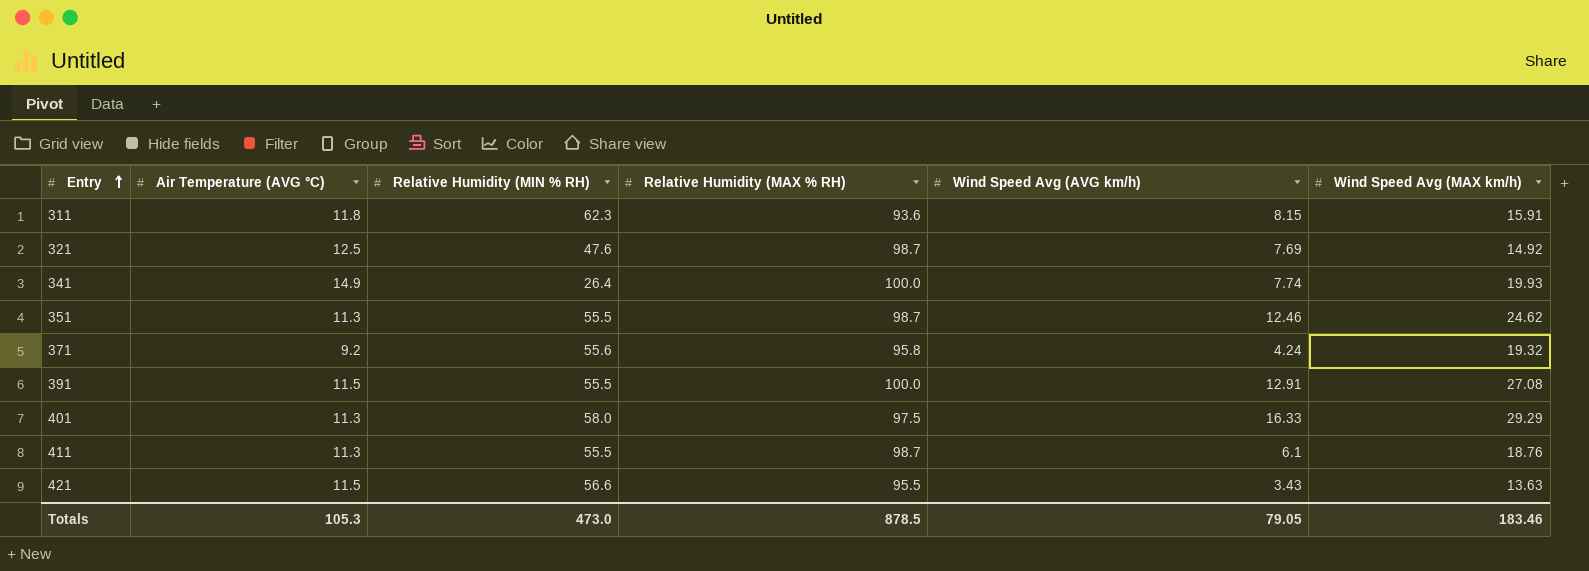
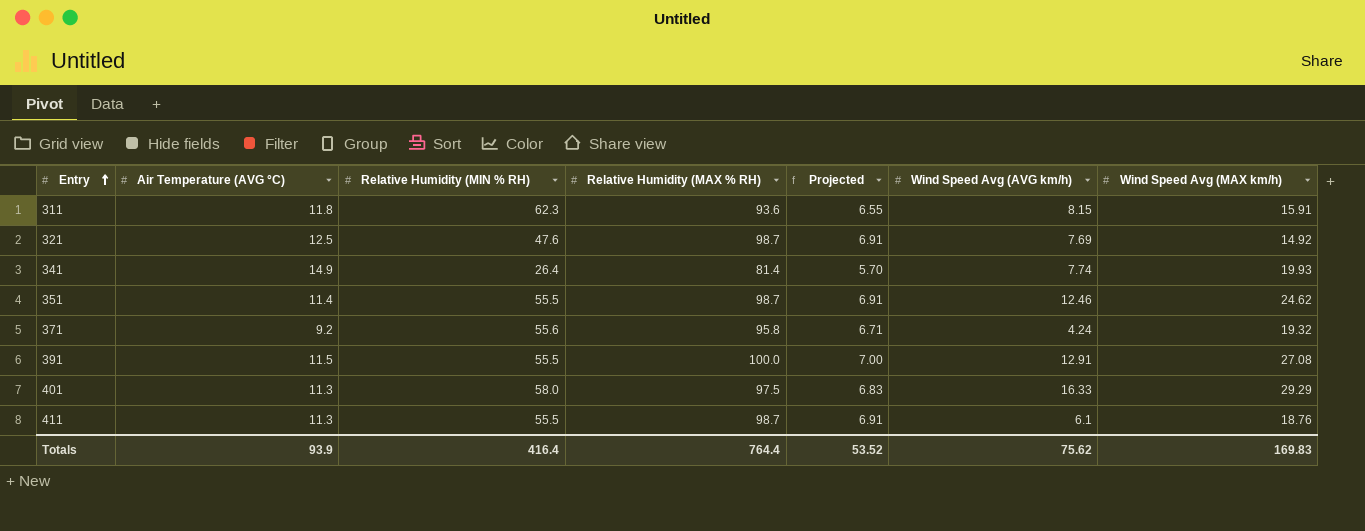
column Projected | formula: none -> [Relative Humidity (MAX % RH)] * 0.07
row 421: 11.5 | 56.6 | 95.5 | 3.43 | 13.63 -> none
341 | Relative Humidity (MAX % RH): 100.0 -> 81.4
351 | Air Temperature (AVG °C): 11.3 -> 11.4
Totals | Air Temperature (AVG °C): 105.3 -> 93.9
Totals | Relative Humidity (MIN % RH): 473.0 -> 416.4
Totals | Relative Humidity (MAX % RH): 878.5 -> 764.4
Totals | Wind Speed Avg (AVG km/h): 79.05 -> 75.62
Totals | Wind Speed Avg (MAX km/h): 183.46 -> 169.83

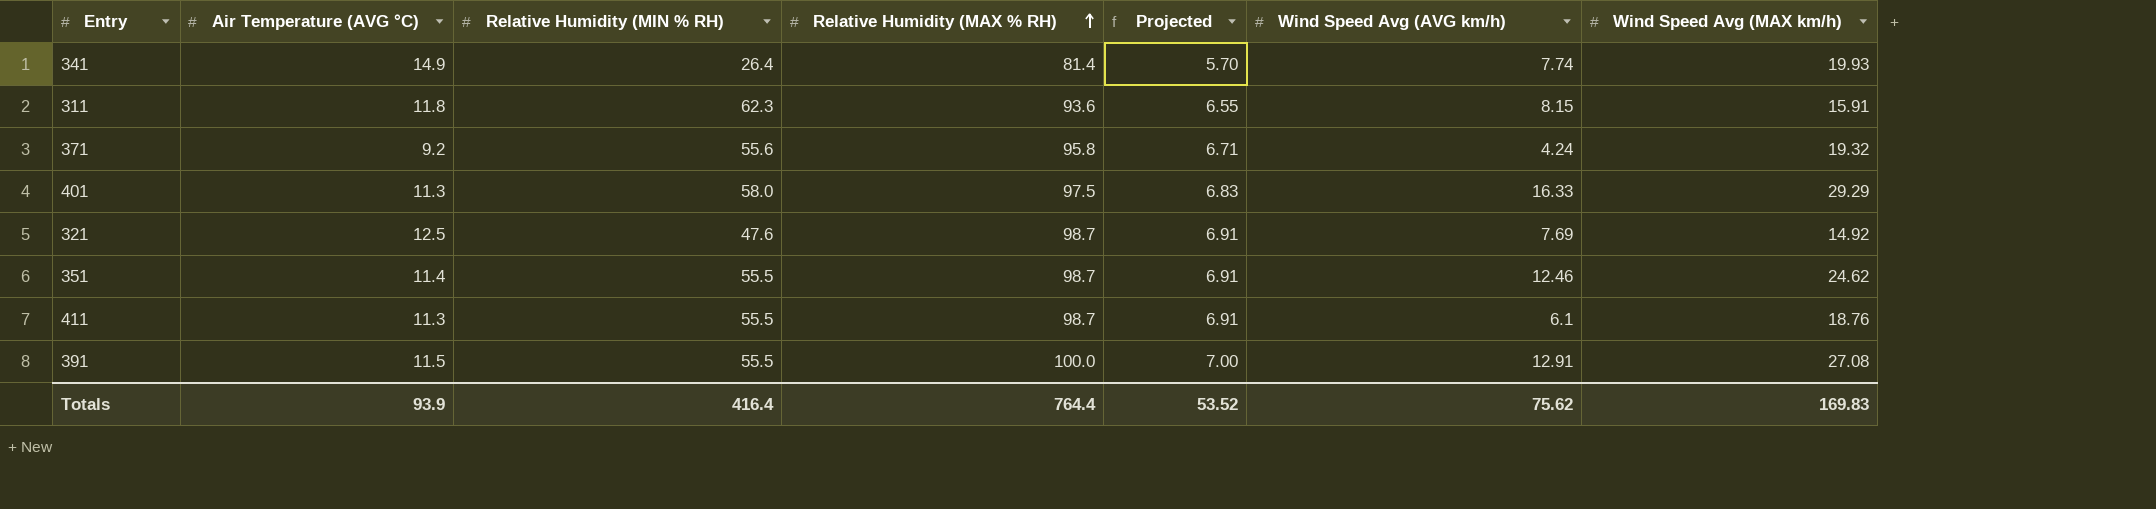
row order: Entry ascending -> Relative Humidity (MAX % RH) ascending

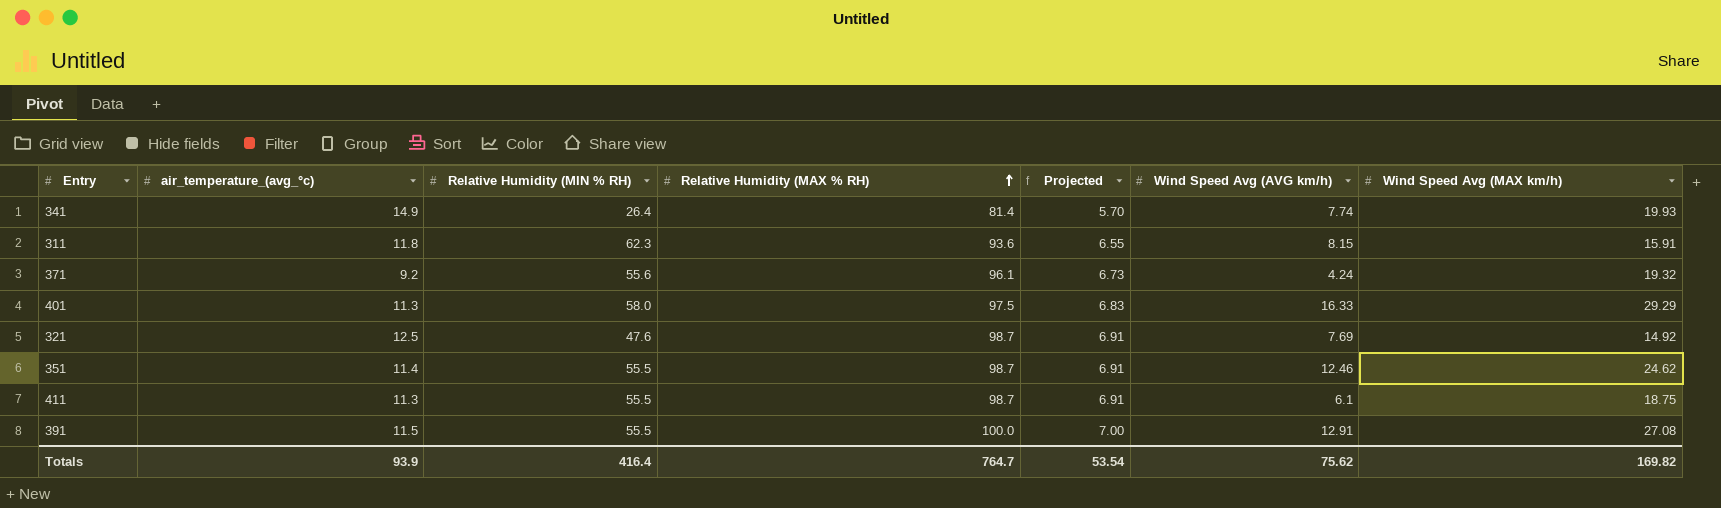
column name: Air Temperature (AVG °C) -> air_temperature_(avg_°c)
371 | Relative Humidity (MAX % RH): 95.8 -> 96.1
371 | Projected: 6.71 -> 6.73
411 | Wind Speed Avg (MAX km/h): 18.76 -> 18.75
Totals | Relative Humidity (MAX % RH): 764.4 -> 764.7
Totals | Projected: 53.52 -> 53.54
Totals | Wind Speed Avg (MAX km/h): 169.83 -> 169.82

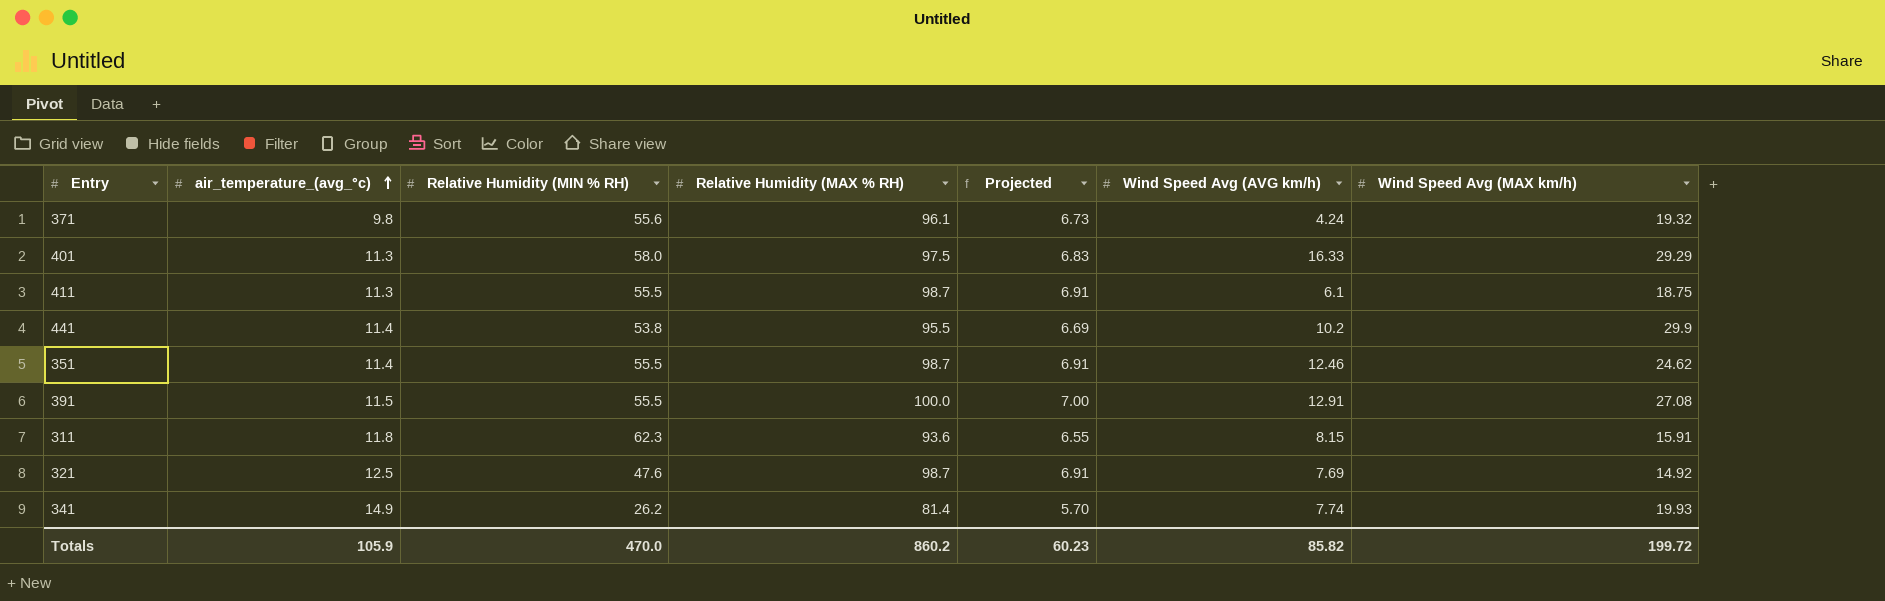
row order: Relative Humidity (MAX % RH) ascending -> air_temperature_(avg_°c) ascending
371 | air_temperature_(avg_°c): 9.2 -> 9.8
row 441: none -> 11.4 | 53.8 | 95.5 | 6.69 | 10.2 | 29.9
341 | Relative Humidity (MIN % RH): 26.4 -> 26.2
Totals | air_temperature_(avg_°c): 93.9 -> 105.9
Totals | Relative Humidity (MIN % RH): 416.4 -> 470.0
Totals | Relative Humidity (MAX % RH): 764.7 -> 860.2
Totals | Projected: 53.54 -> 60.23
Totals | Wind Speed Avg (AVG km/h): 75.62 -> 85.82
Totals | Wind Speed Avg (MAX km/h): 169.82 -> 199.72

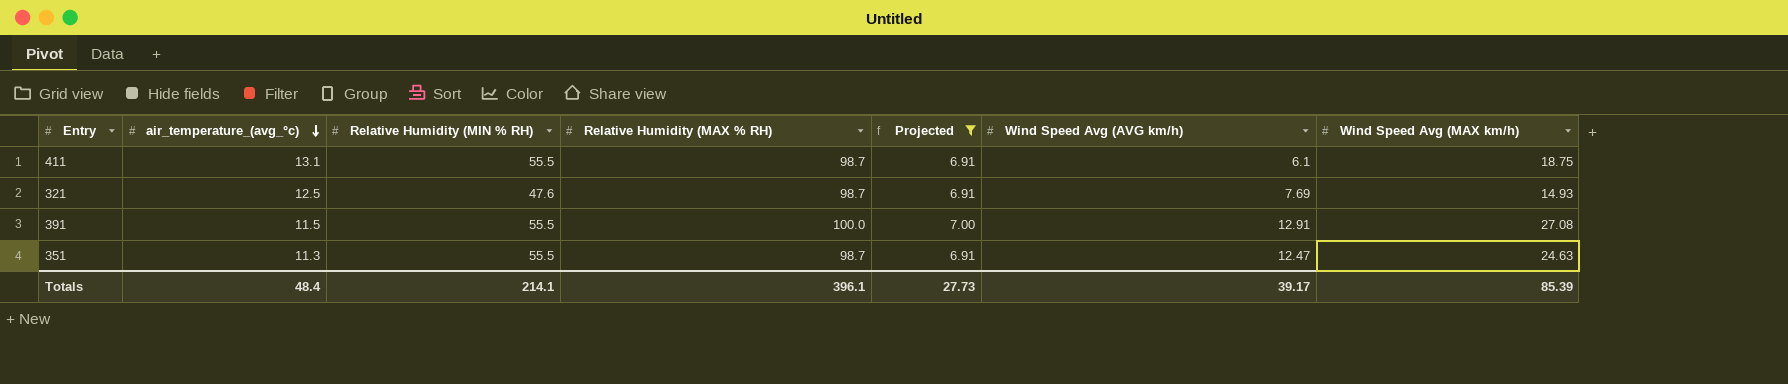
filter: none -> Projected >= 6.91
row order: air_temperature_(avg_°c) ascending -> air_temperature_(avg_°c) descending
411 | air_temperature_(avg_°c): 11.3 -> 13.1
321 | Wind Speed Avg (MAX km/h): 14.92 -> 14.93
351 | air_temperature_(avg_°c): 11.4 -> 11.3
351 | Wind Speed Avg (AVG km/h): 12.46 -> 12.47
351 | Wind Speed Avg (MAX km/h): 24.62 -> 24.63
Totals | air_temperature_(avg_°c): 105.9 -> 48.4
Totals | Relative Humidity (MIN % RH): 470.0 -> 214.1
Totals | Relative Humidity (MAX % RH): 860.2 -> 396.1
Totals | Projected: 60.23 -> 27.73
Totals | Wind Speed Avg (AVG km/h): 85.82 -> 39.17
Totals | Wind Speed Avg (MAX km/h): 199.72 -> 85.39

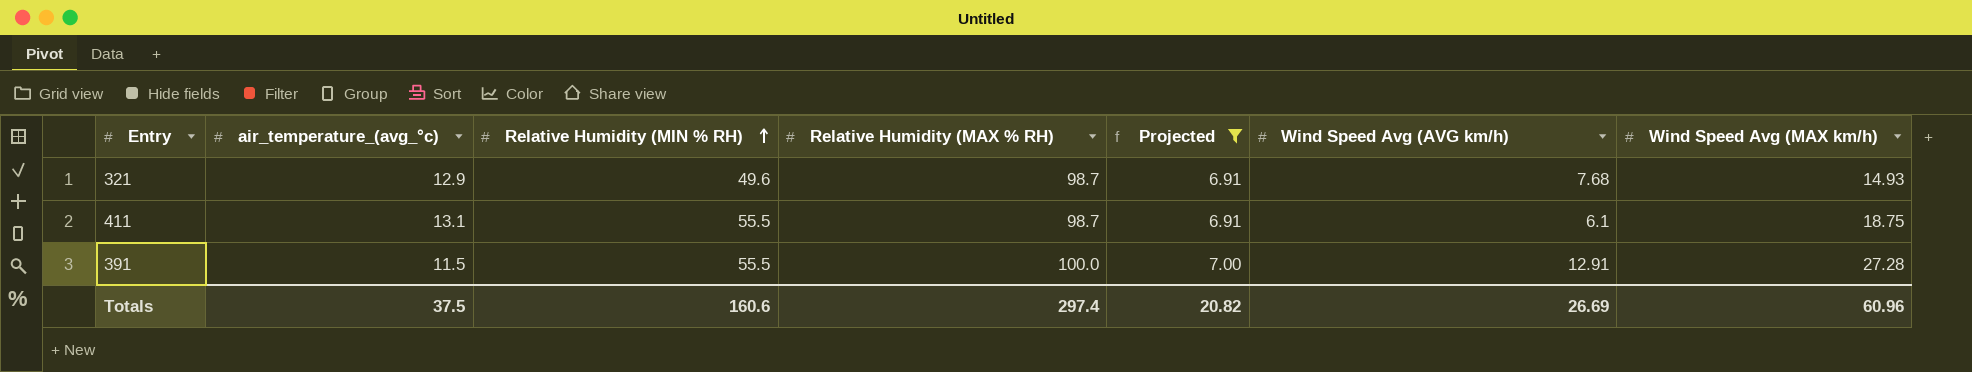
row order: air_temperature_(avg_°c) descending -> Relative Humidity (MIN % RH) ascending
row 351: 11.3 | 55.5 | 98.7 | 6.91 | 12.47 | 24.63 -> none
321 | air_temperature_(avg_°c): 12.5 -> 12.9
321 | Relative Humidity (MIN % RH): 47.6 -> 49.6
321 | Wind Speed Avg (AVG km/h): 7.69 -> 7.68
391 | Wind Speed Avg (MAX km/h): 27.08 -> 27.28
Totals | air_temperature_(avg_°c): 48.4 -> 37.5
Totals | Relative Humidity (MIN % RH): 214.1 -> 160.6
Totals | Relative Humidity (MAX % RH): 396.1 -> 297.4
Totals | Projected: 27.73 -> 20.82
Totals | Wind Speed Avg (AVG km/h): 39.17 -> 26.69
Totals | Wind Speed Avg (MAX km/h): 85.39 -> 60.96

